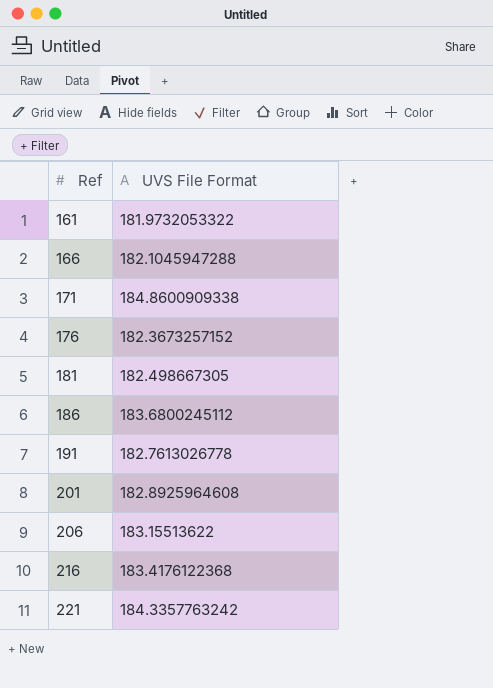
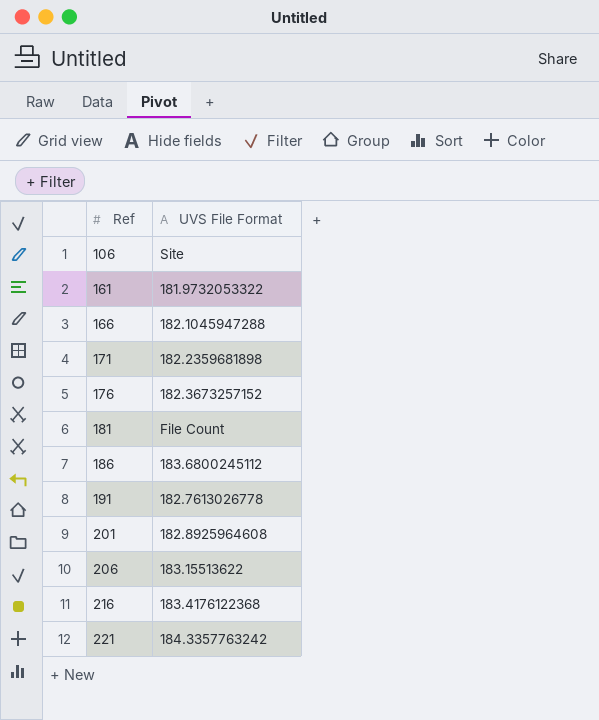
row 106: none -> Site
171 | UVS File Format: 184.8600909338 -> 182.2359681898
181 | UVS File Format: 182.498667305 -> File Count

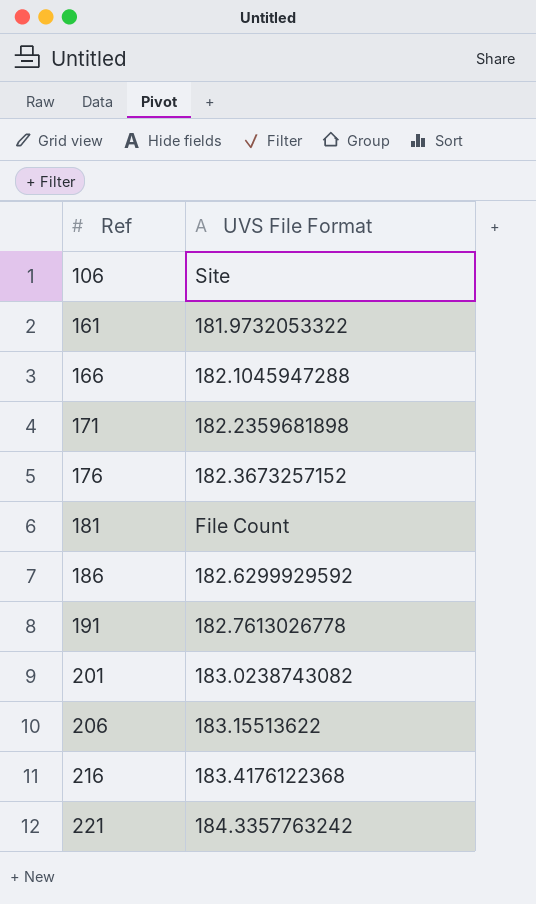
186 | UVS File Format: 183.6800245112 -> 182.6299929592
201 | UVS File Format: 182.8925964608 -> 183.0238743082

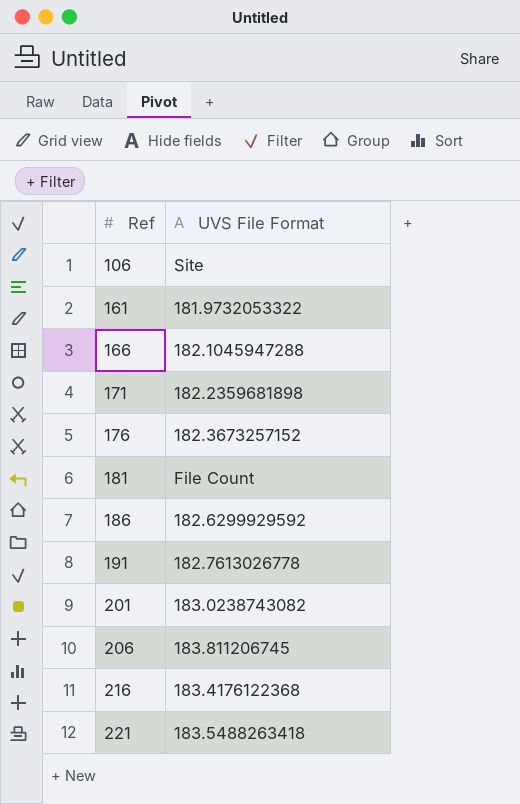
206 | UVS File Format: 183.15513622 -> 183.811206745
221 | UVS File Format: 184.3357763242 -> 183.5488263418

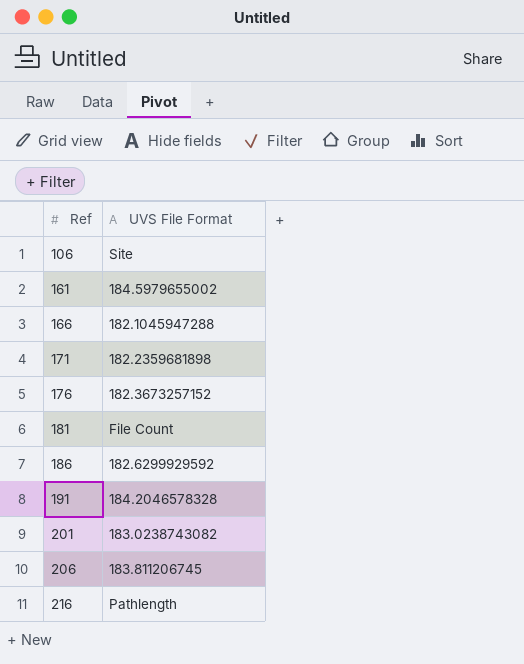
row 221: 183.5488263418 -> none
161 | UVS File Format: 181.9732053322 -> 184.5979655002
191 | UVS File Format: 182.7613026778 -> 184.2046578328
216 | UVS File Format: 183.4176122368 -> Pathlength

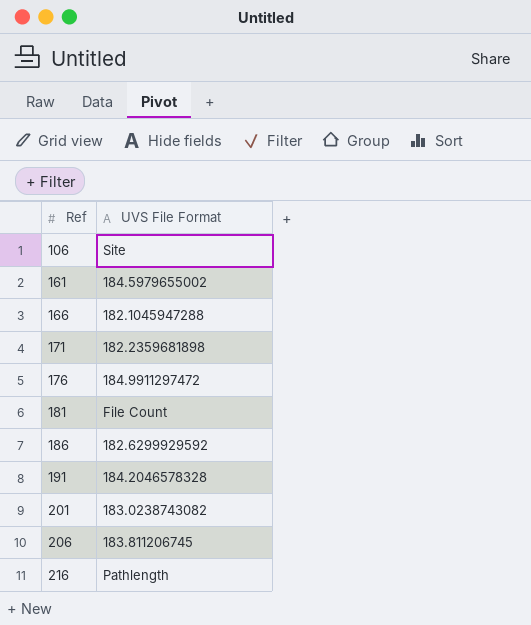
176 | UVS File Format: 182.3673257152 -> 184.9911297472

